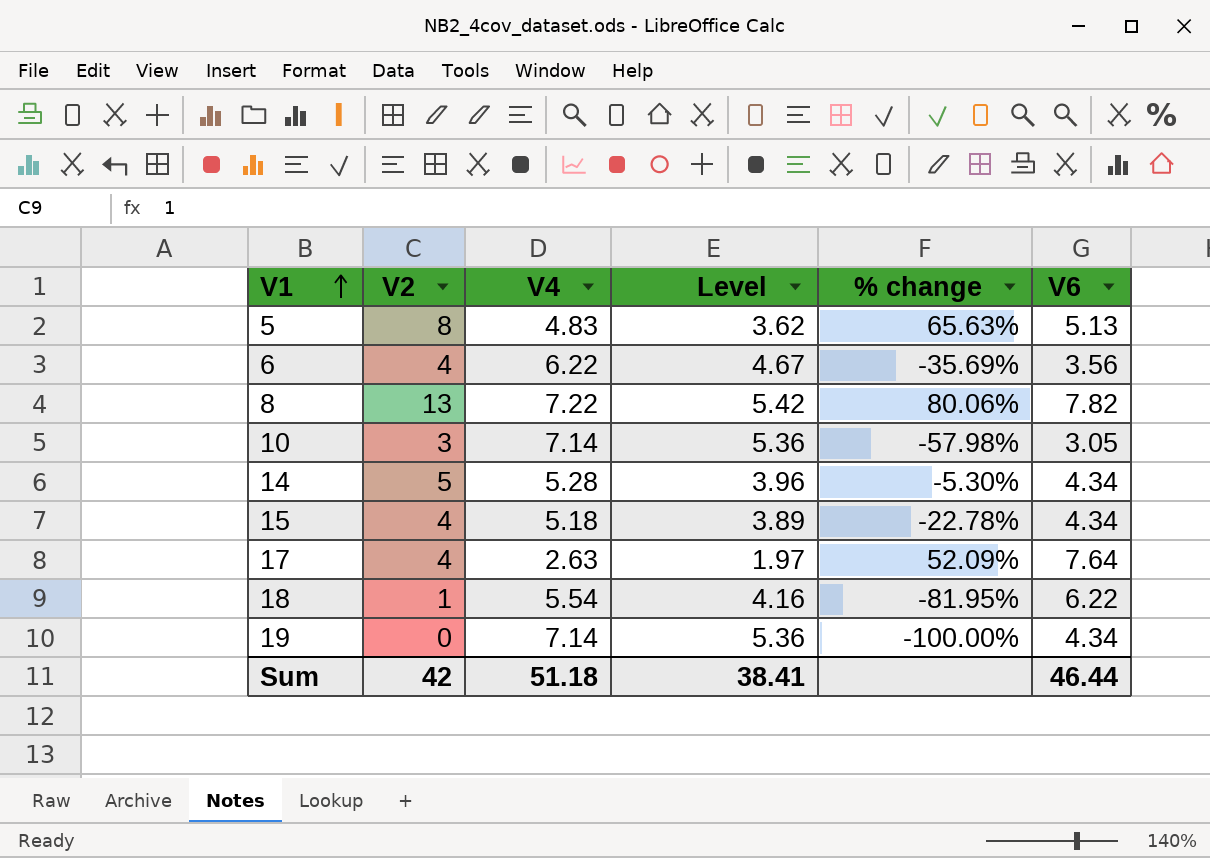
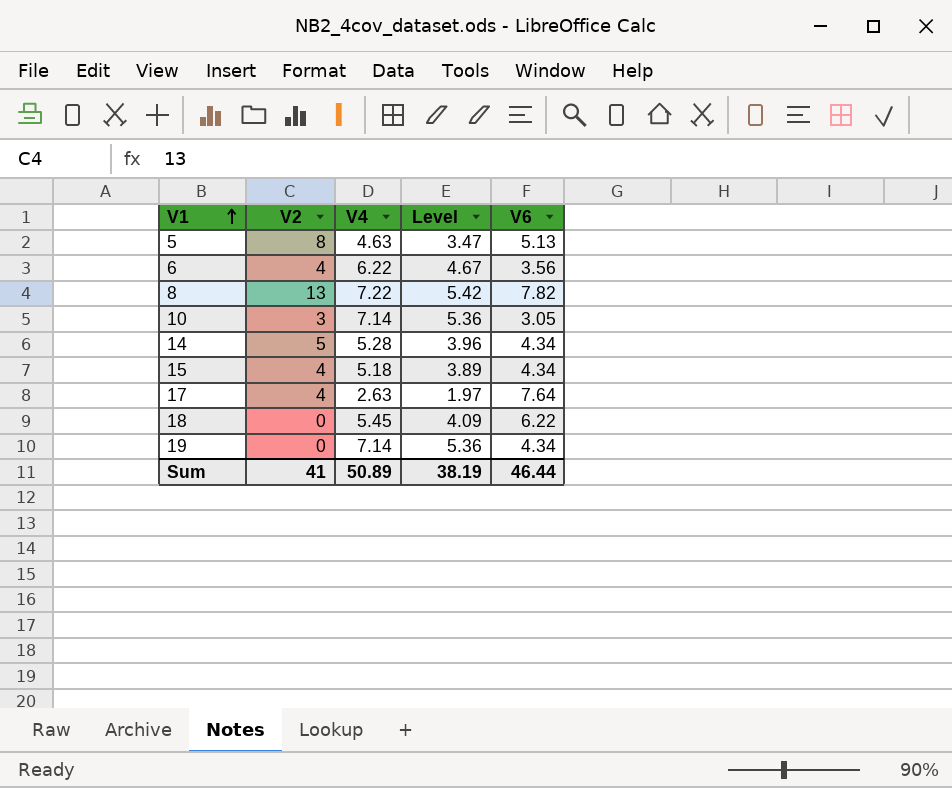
column % change | formula: ([V2] - [V4]) / [V4] -> none
5 | V4: 4.83 -> 4.63
5 | Level: 3.62 -> 3.47
18 | V2: 1 -> 0
18 | V4: 5.54 -> 5.45
18 | Level: 4.16 -> 4.09
Sum | V2: 42 -> 41
Sum | V4: 51.18 -> 50.89
Sum | Level: 38.41 -> 38.19

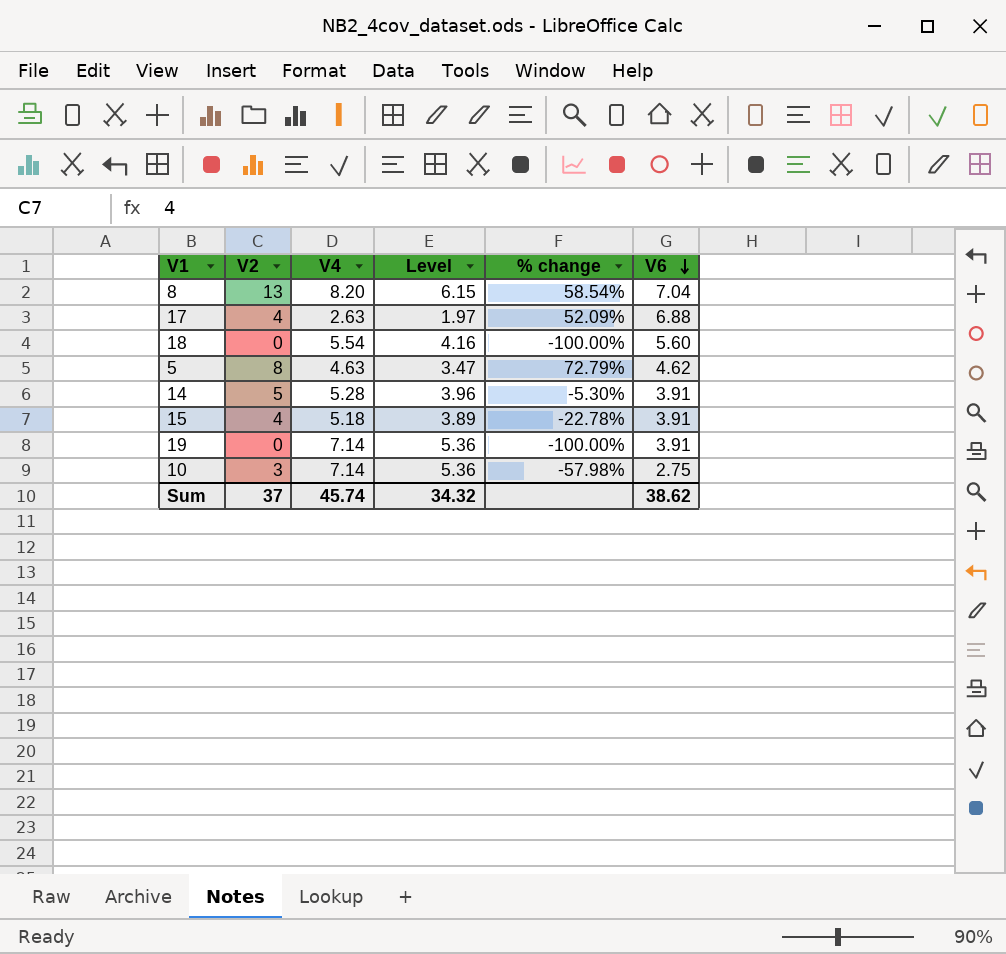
row order: V1 ascending -> V6 descending
column % change | formula: none -> ([V2] - [V4]) / [V4]
row 6: 4 | 6.22 | 4.67 | 3.56 -> none
8 | V4: 7.22 -> 8.20
8 | Level: 5.42 -> 6.15
8 | V6: 7.82 -> 7.04
17 | V6: 7.64 -> 6.88
18 | V4: 5.45 -> 5.54
18 | Level: 4.09 -> 4.16
18 | V6: 6.22 -> 5.60
5 | V6: 5.13 -> 4.62
14 | V6: 4.34 -> 3.91
15 | V6: 4.34 -> 3.91
19 | V6: 4.34 -> 3.91
10 | V6: 3.05 -> 2.75
Sum | V2: 41 -> 37
Sum | V4: 50.89 -> 45.74
Sum | Level: 38.19 -> 34.32
Sum | V6: 46.44 -> 38.62

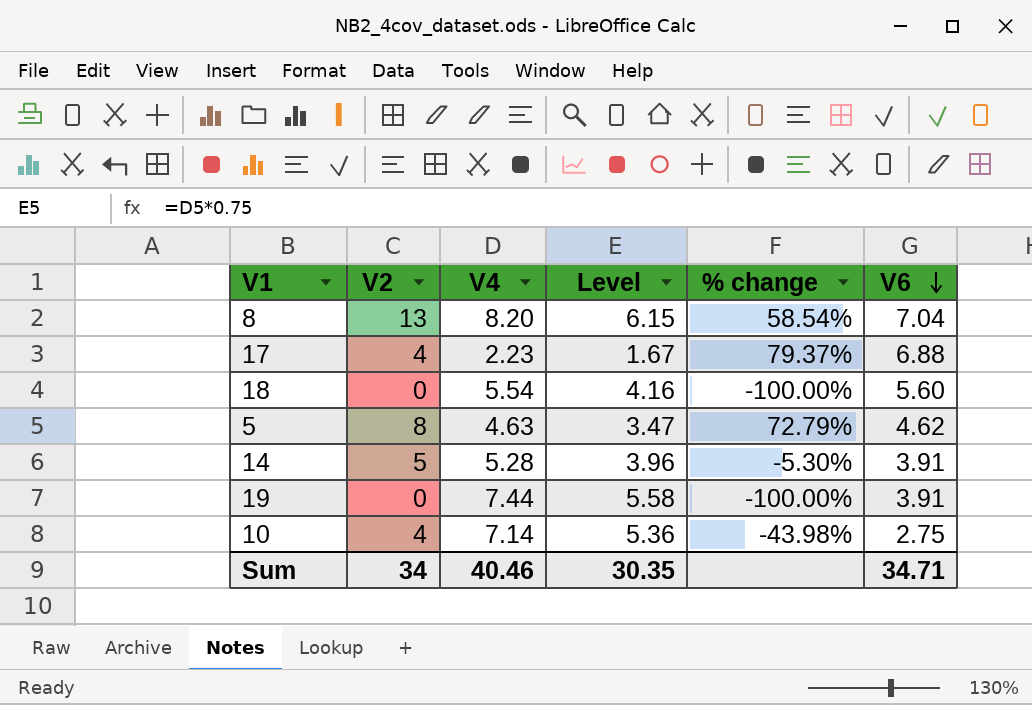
row 15: 4 | 5.18 | 3.89 | -22.78% | 3.91 -> none
17 | V4: 2.63 -> 2.23
17 | Level: 1.97 -> 1.67
17 | % change: 52.09% -> 79.37%
19 | V4: 7.14 -> 7.44
19 | Level: 5.36 -> 5.58
10 | V2: 3 -> 4
10 | % change: -57.98% -> -43.98%
Sum | V2: 37 -> 34
Sum | V4: 45.74 -> 40.46
Sum | Level: 34.32 -> 30.35
Sum | V6: 38.62 -> 34.71

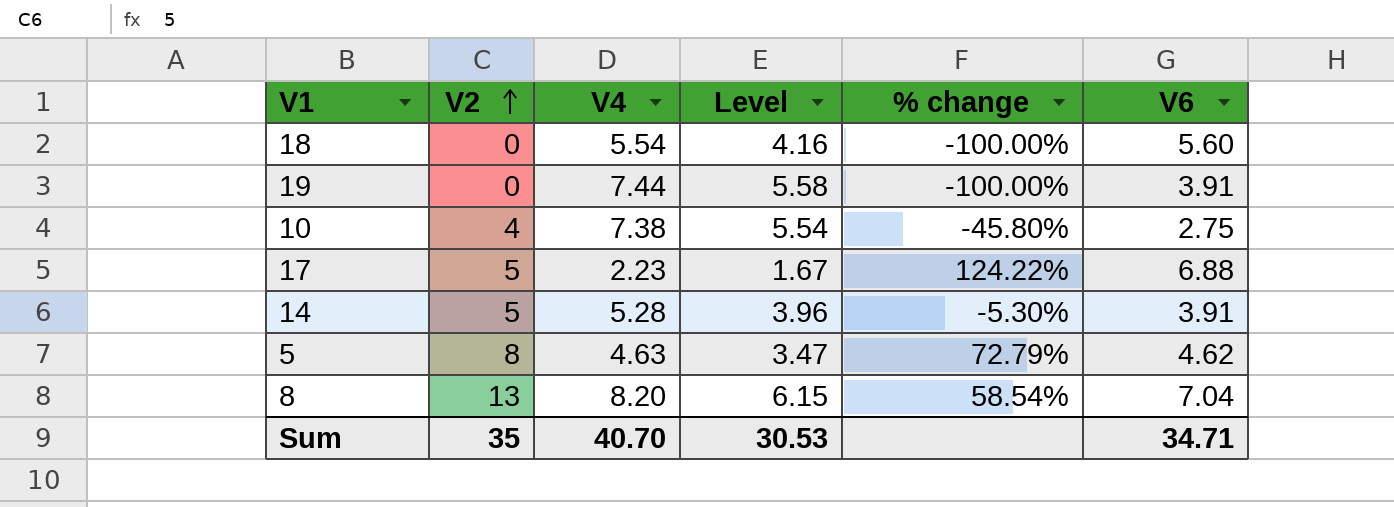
row order: V6 descending -> V2 ascending
10 | V4: 7.14 -> 7.38
10 | Level: 5.36 -> 5.54
10 | % change: -43.98% -> -45.80%
17 | V2: 4 -> 5
17 | % change: 79.37% -> 124.22%
Sum | V2: 34 -> 35
Sum | V4: 40.46 -> 40.70
Sum | Level: 30.35 -> 30.53

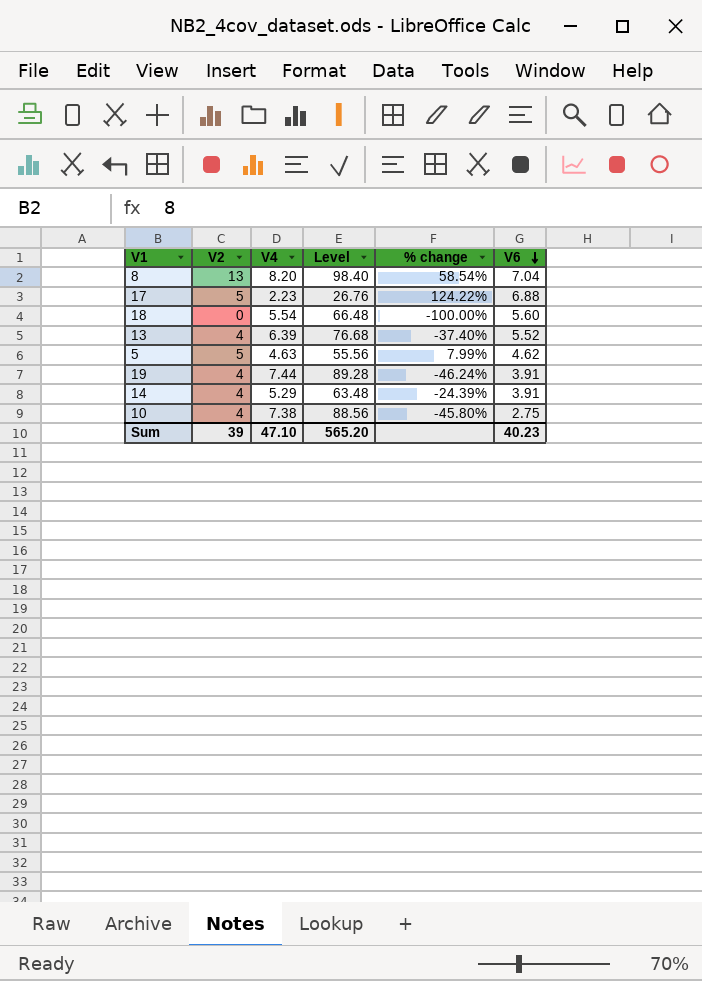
row order: V2 ascending -> V6 descending
column Level | formula: [V4] * 0.75 -> [V4] * 12
row 13: none -> 4 | 6.39 | 76.68 | -37.40% | 5.52
5 | V2: 8 -> 5
5 | % change: 72.79% -> 7.99%
19 | V2: 0 -> 4
19 | % change: -100.00% -> -46.24%
14 | V2: 5 -> 4
14 | V4: 5.28 -> 5.29
14 | % change: -5.30% -> -24.39%
Sum | V2: 35 -> 39
Sum | V4: 40.70 -> 47.10
Sum | Level: 30.53 -> 565.20
Sum | V6: 34.71 -> 40.23

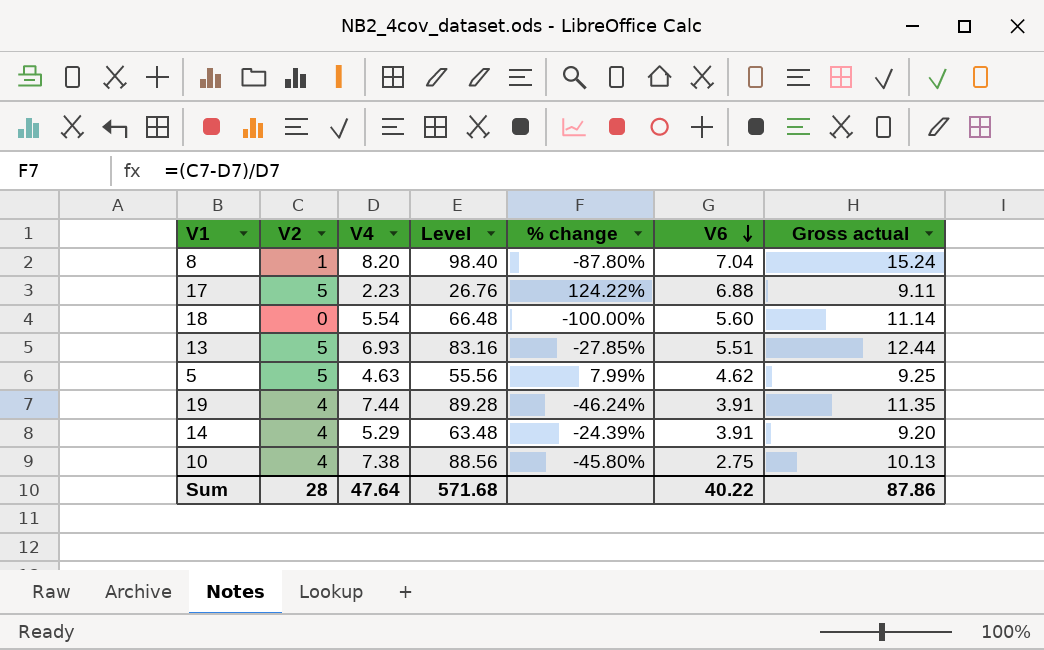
column Gross actual | formula: none -> [V4] + [V6]
8 | V2: 13 -> 1
8 | % change: 58.54% -> -87.80%
13 | V2: 4 -> 5
13 | V4: 6.39 -> 6.93
13 | Level: 76.68 -> 83.16
13 | % change: -37.40% -> -27.85%
13 | V6: 5.52 -> 5.51
Sum | V2: 39 -> 28
Sum | V4: 47.10 -> 47.64
Sum | Level: 565.20 -> 571.68
Sum | V6: 40.23 -> 40.22

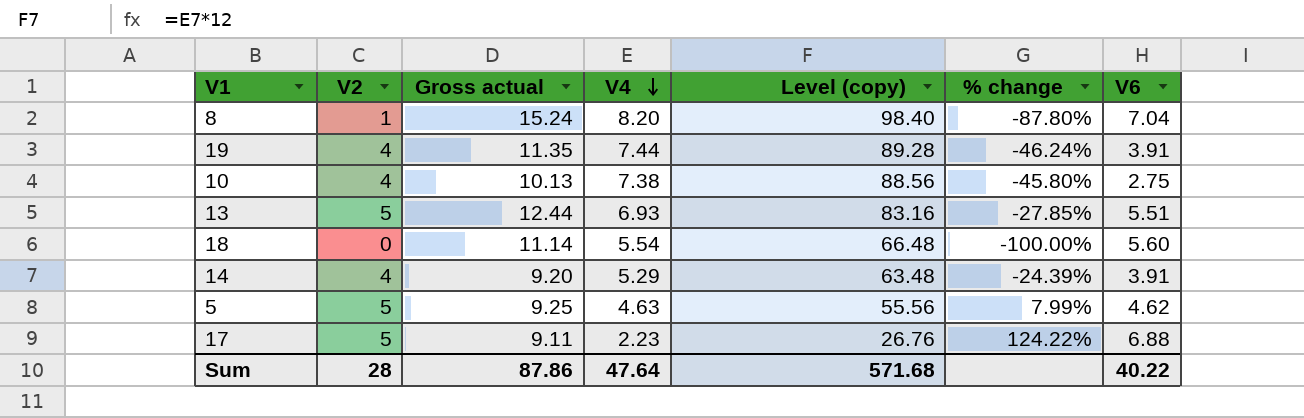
row order: V6 descending -> V4 descending
column Gross actual | position: 7 -> 3
column name: Level -> Level (copy)

